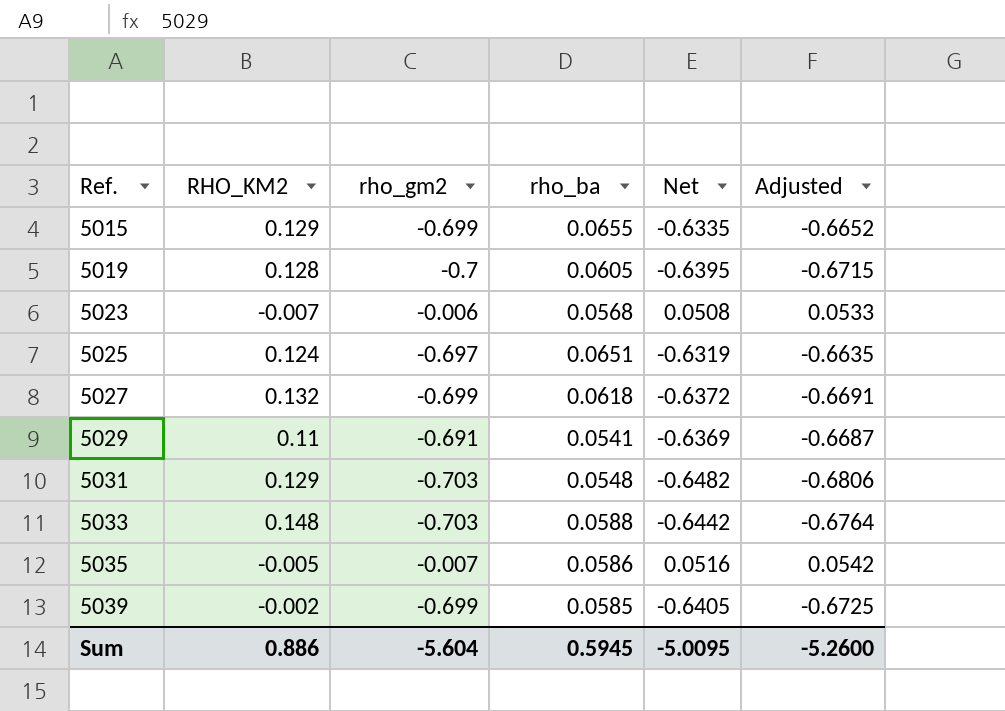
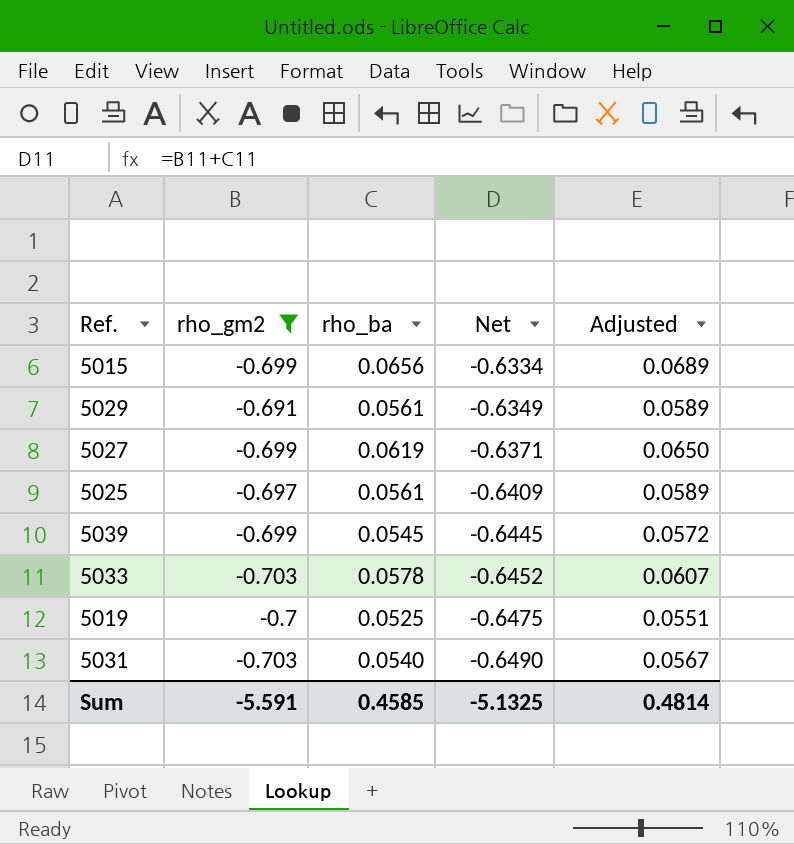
filter: none -> rho_gm2 <= -0.691
row order: Ref. ascending -> Net descending
column RHO_KM2 | position: 2 -> none
column Adjusted | formula: [Net] * 1.05 -> [rho_ba] * 1.05
5015 | rho_ba: 0.0655 -> 0.0656
5015 | Net: -0.6335 -> -0.6334
5029 | rho_ba: 0.0541 -> 0.0561
5029 | Net: -0.6369 -> -0.6349
5027 | rho_ba: 0.0618 -> 0.0619
5027 | Net: -0.6372 -> -0.6371
5025 | rho_ba: 0.0651 -> 0.0561
5025 | Net: -0.6319 -> -0.6409
5039 | rho_ba: 0.0585 -> 0.0545
5039 | Net: -0.6405 -> -0.6445
5033 | rho_ba: 0.0588 -> 0.0578
5033 | Net: -0.6442 -> -0.6452
5019 | rho_ba: 0.0605 -> 0.0525
5019 | Net: -0.6395 -> -0.6475
5031 | rho_ba: 0.0548 -> 0.0540
5031 | Net: -0.6482 -> -0.6490
Sum | rho_gm2: -5.604 -> -5.591
Sum | rho_ba: 0.5945 -> 0.4585
Sum | Net: -5.0095 -> -5.1325
Sum | Adjusted: -5.2600 -> 0.4814

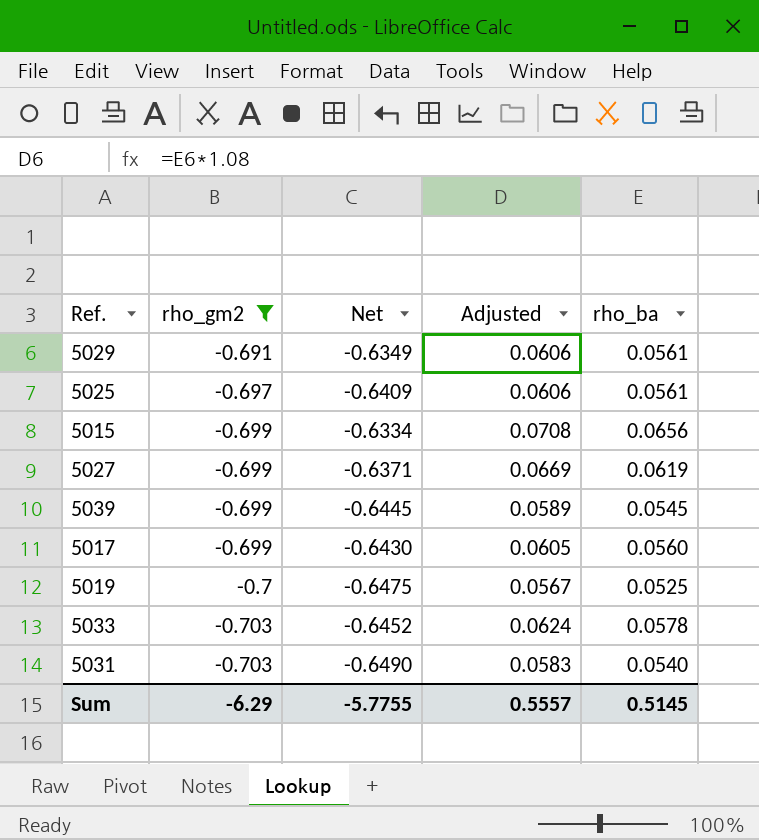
row order: Net descending -> rho_gm2 descending
column Adjusted | formula: [rho_ba] * 1.05 -> [rho_ba] * 1.08
column rho_ba | position: 3 -> 5
row 5017: none -> -0.699 | -0.6430 | 0.0605 | 0.0560
Sum | rho_gm2: -5.591 -> -6.29
Sum | Net: -5.1325 -> -5.7755
Sum | Adjusted: 0.4814 -> 0.5557
Sum | rho_ba: 0.4585 -> 0.5145

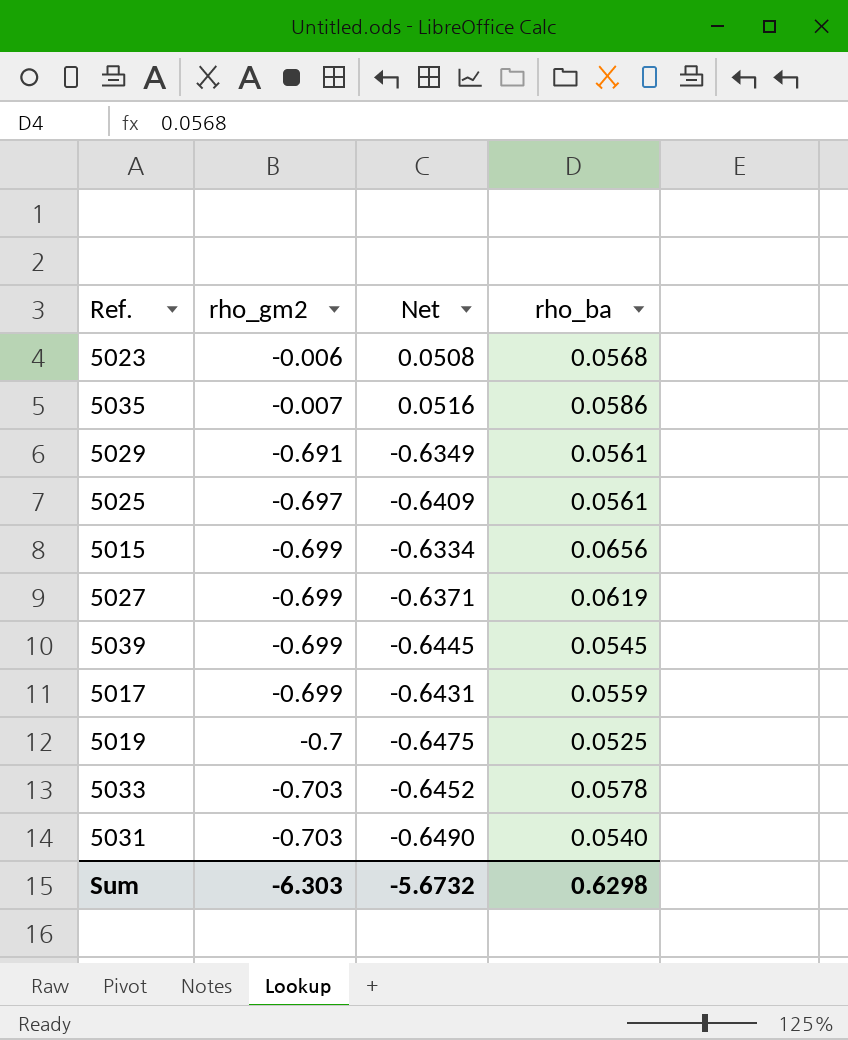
filter: rho_gm2 <= -0.691 -> none
column Adjusted | formula: [rho_ba] * 1.08 -> none
5017 | Net: -0.6430 -> -0.6431
5017 | rho_ba: 0.0560 -> 0.0559
Sum | rho_gm2: -6.29 -> -6.303
Sum | Net: -5.7755 -> -5.6732
Sum | rho_ba: 0.5145 -> 0.6298

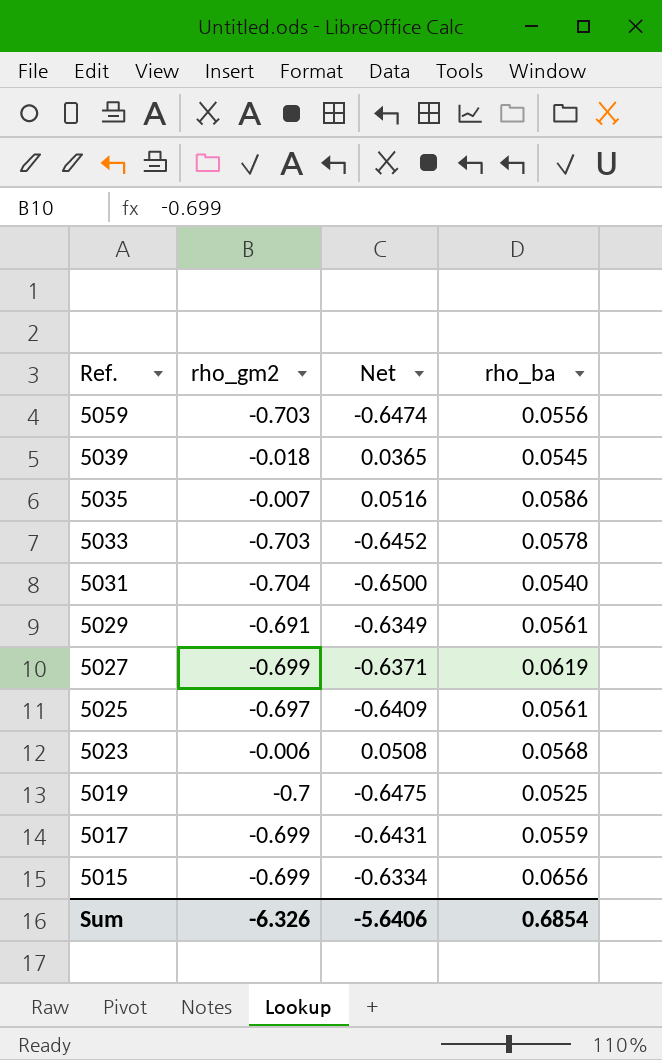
row order: rho_gm2 descending -> Ref. descending
row 5059: none -> -0.703 | -0.6474 | 0.0556
5039 | rho_gm2: -0.699 -> -0.018
5039 | Net: -0.6445 -> 0.0365
5031 | rho_gm2: -0.703 -> -0.704
5031 | Net: -0.6490 -> -0.6500
Sum | rho_gm2: -6.303 -> -6.326
Sum | Net: -5.6732 -> -5.6406
Sum | rho_ba: 0.6298 -> 0.6854

